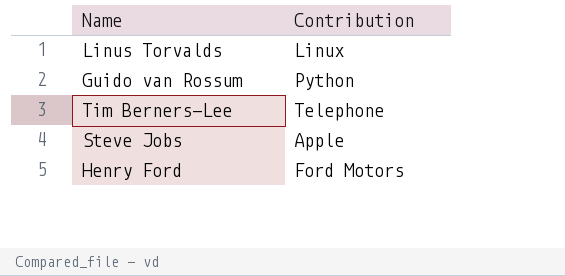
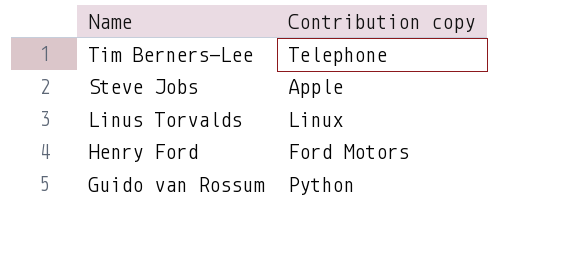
row order: none -> Name descending
column name: Contribution -> Contribution copy

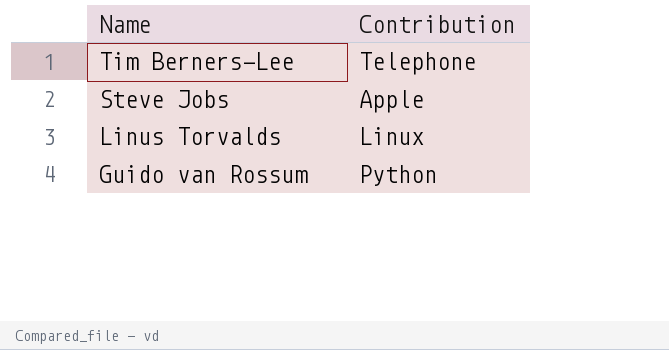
column name: Contribution copy -> Contribution
row Henry Ford: Ford Motors -> none

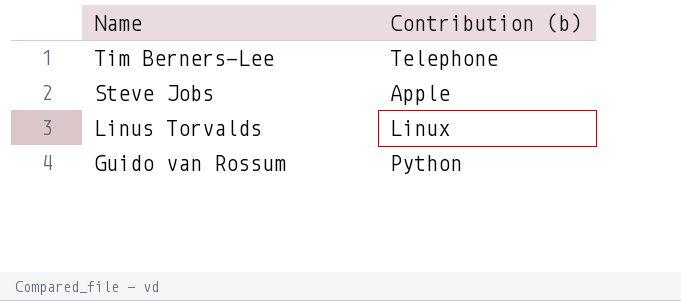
column name: Contribution -> Contribution (b)

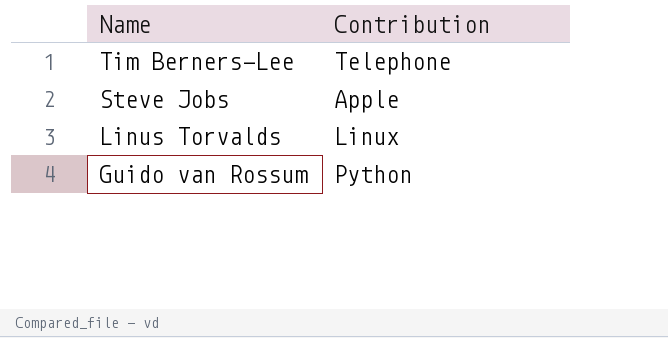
column name: Contribution (b) -> Contribution

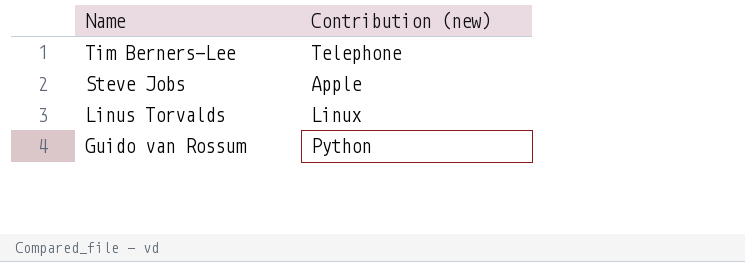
column name: Contribution -> Contribution (new)

